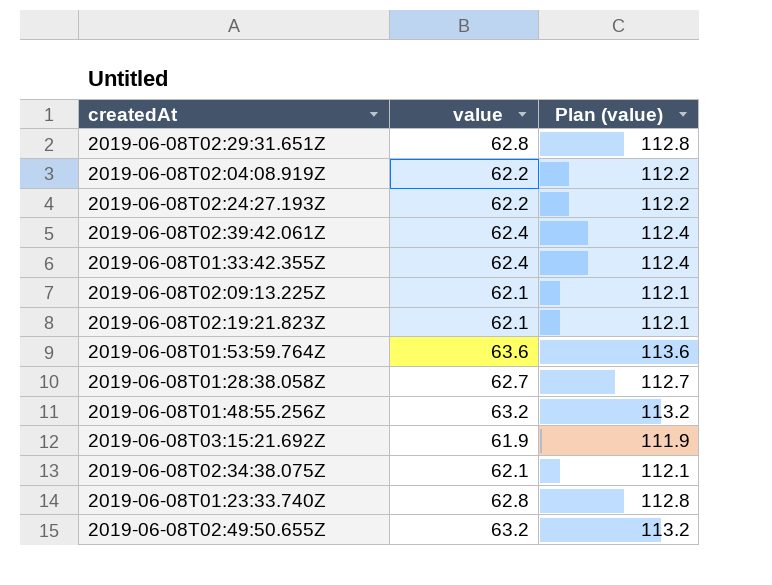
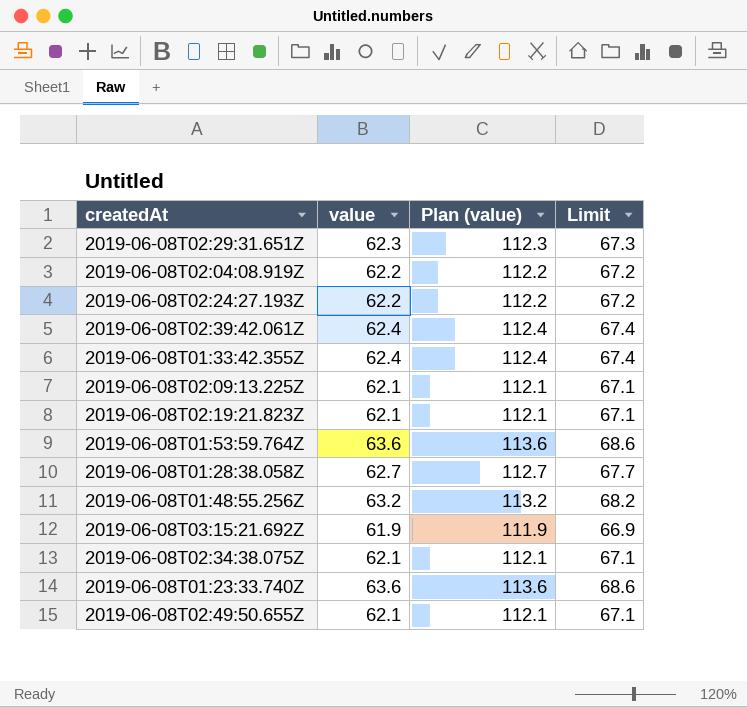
column Limit | formula: none -> [value] + 5
2019-06-08T02:29:31.651Z | value: 62.8 -> 62.3
2019-06-08T02:29:31.651Z | Plan (value): 112.8 -> 112.3
2019-06-08T01:23:33.740Z | value: 62.8 -> 63.6
2019-06-08T01:23:33.740Z | Plan (value): 112.8 -> 113.6
2019-06-08T02:49:50.655Z | value: 63.2 -> 62.1
2019-06-08T02:49:50.655Z | Plan (value): 113.2 -> 112.1

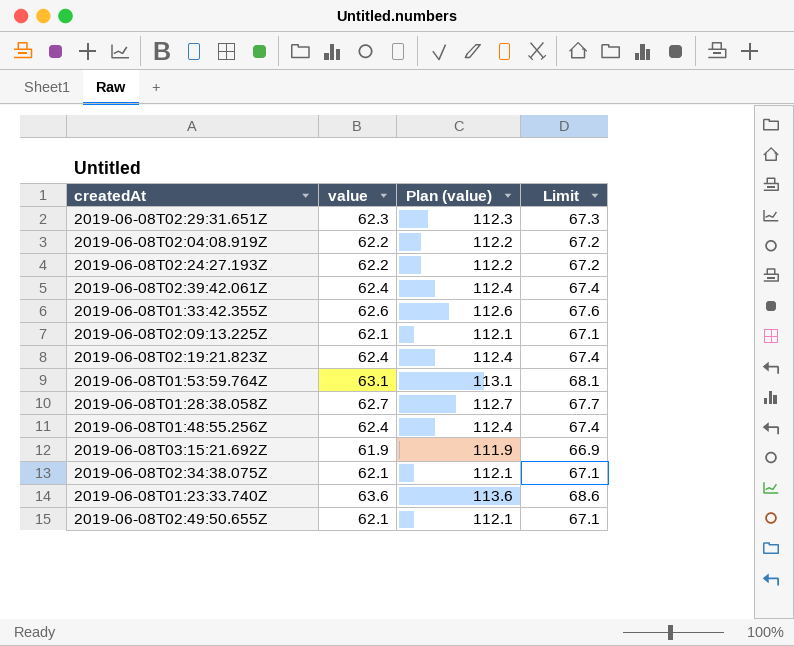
2019-06-08T01:33:42.355Z | value: 62.4 -> 62.6
2019-06-08T01:33:42.355Z | Plan (value): 112.4 -> 112.6
2019-06-08T01:33:42.355Z | Limit: 67.4 -> 67.6
2019-06-08T02:19:21.823Z | value: 62.1 -> 62.4
2019-06-08T02:19:21.823Z | Plan (value): 112.1 -> 112.4
2019-06-08T02:19:21.823Z | Limit: 67.1 -> 67.4
2019-06-08T01:53:59.764Z | value: 63.6 -> 63.1
2019-06-08T01:53:59.764Z | Plan (value): 113.6 -> 113.1
2019-06-08T01:53:59.764Z | Limit: 68.6 -> 68.1
2019-06-08T01:48:55.256Z | value: 63.2 -> 62.4
2019-06-08T01:48:55.256Z | Plan (value): 113.2 -> 112.4
2019-06-08T01:48:55.256Z | Limit: 68.2 -> 67.4

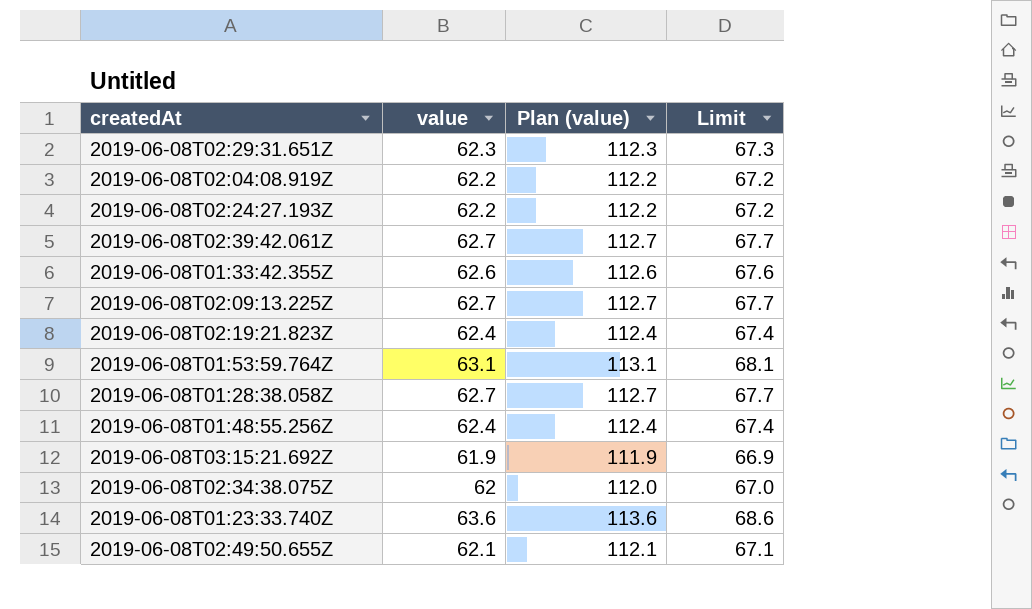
2019-06-08T02:39:42.061Z | value: 62.4 -> 62.7
2019-06-08T02:39:42.061Z | Plan (value): 112.4 -> 112.7
2019-06-08T02:39:42.061Z | Limit: 67.4 -> 67.7
2019-06-08T02:09:13.225Z | value: 62.1 -> 62.7
2019-06-08T02:09:13.225Z | Plan (value): 112.1 -> 112.7
2019-06-08T02:09:13.225Z | Limit: 67.1 -> 67.7
2019-06-08T02:34:38.075Z | value: 62.1 -> 62
2019-06-08T02:34:38.075Z | Plan (value): 112.1 -> 112.0
2019-06-08T02:34:38.075Z | Limit: 67.1 -> 67.0

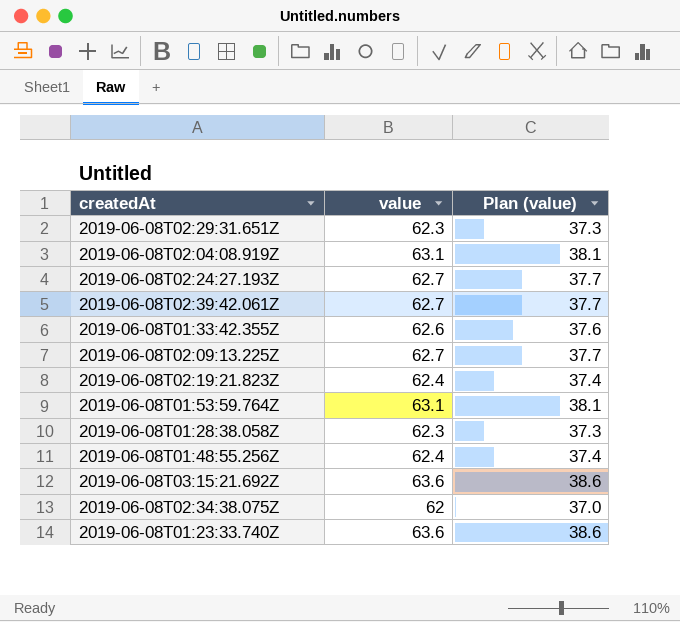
column Limit | formula: [value] + 5 -> none
column Plan (value) | formula: [value] + 50 -> [value] - 25
row 2019-06-08T02:49:50.655Z: 62.1 | 112.1 | 67.1 -> none
2019-06-08T02:04:08.919Z | value: 62.2 -> 63.1
2019-06-08T02:24:27.193Z | value: 62.2 -> 62.7
2019-06-08T01:28:38.058Z | value: 62.7 -> 62.3
2019-06-08T03:15:21.692Z | value: 61.9 -> 63.6

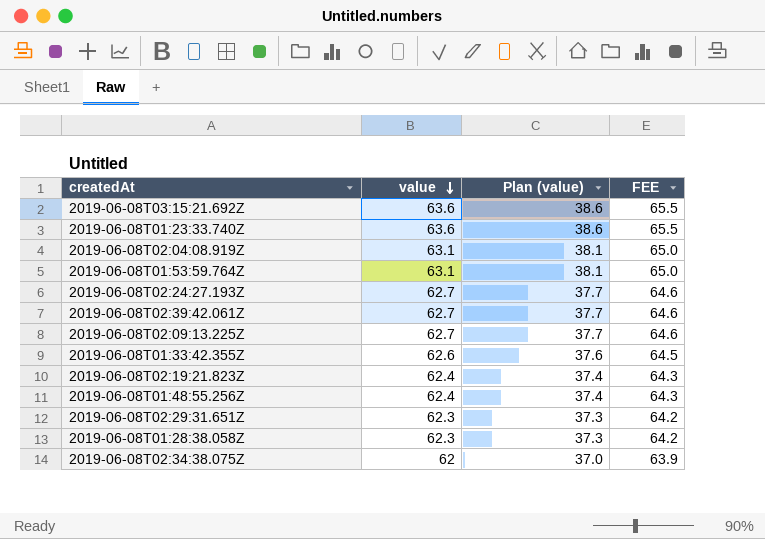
row order: none -> value descending
column FEE | formula: none -> [value] * 1.03

